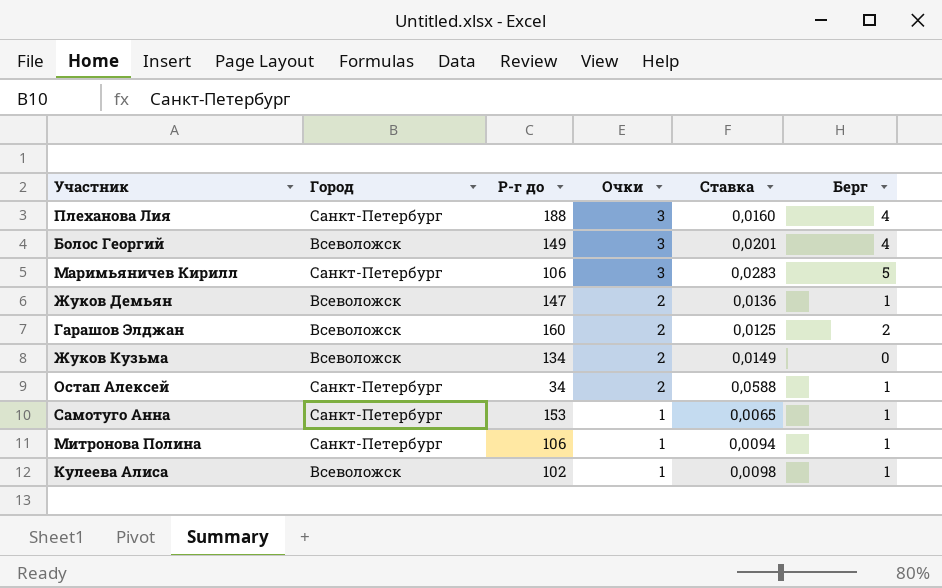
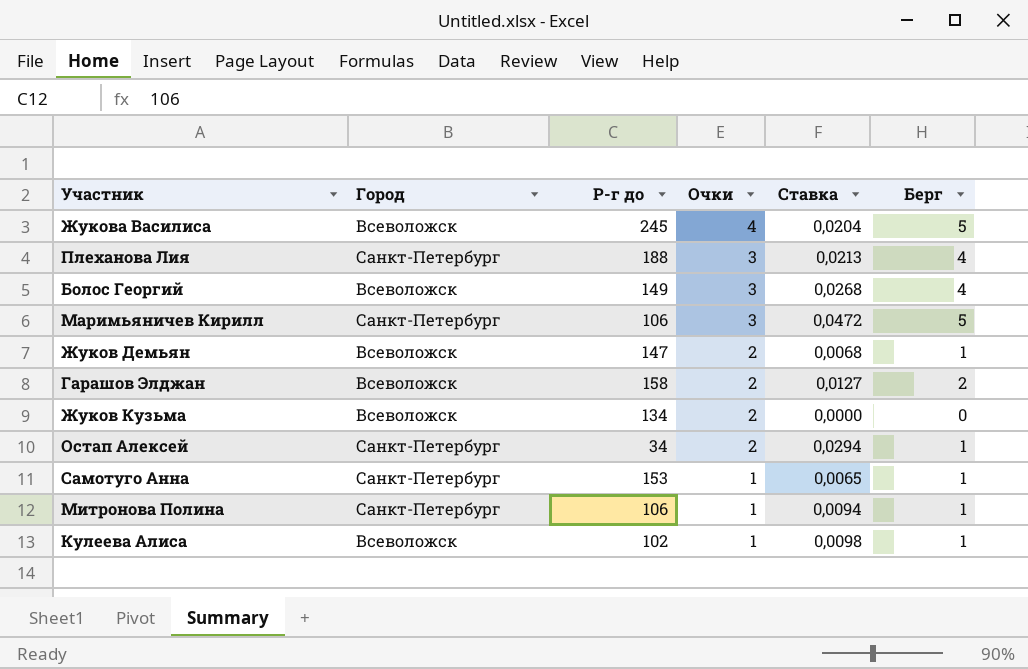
column Ставка | formula: [Очки] / [Р-г до] -> [Берг] / [Р-г до]
row Жукова Василиса: none -> Всеволожск | 245 | 4 | 0,0204 | 5
Гарашов Элджан | Р-г до: 160 -> 158

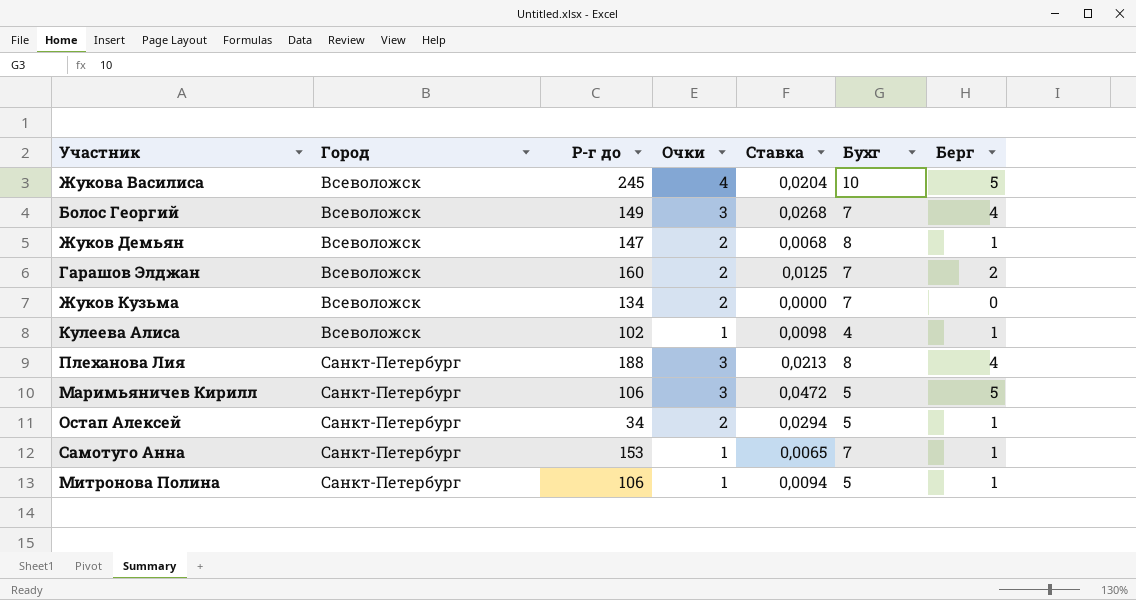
row order: Очки descending -> Город ascending
column Бухг | position: none -> 6
Гарашов Элджан | Р-г до: 158 -> 160
Гарашов Элджан | Ставка: 0,0127 -> 0,0125

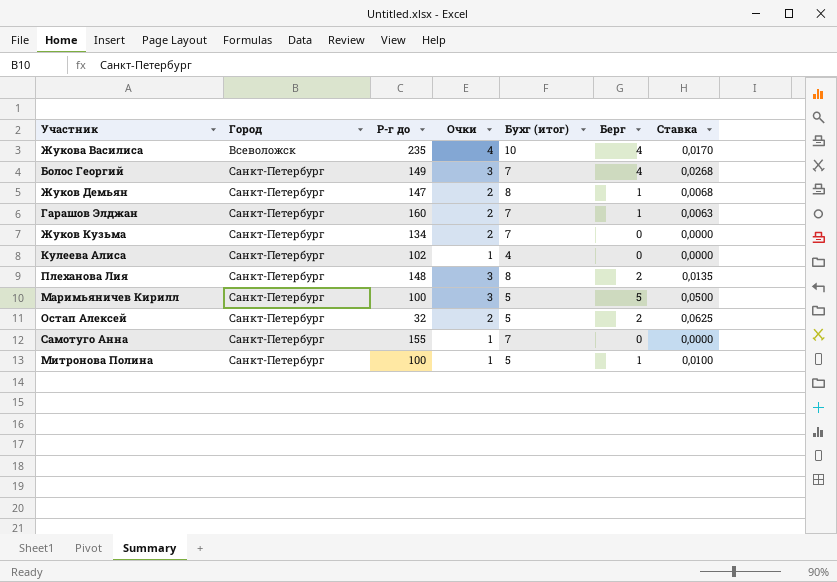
column name: Бухг -> Бухг (итог)
column Ставка | position: 5 -> 7
Жукова Василиса | Р-г до: 245 -> 235
Жукова Василиса | Берг: 5 -> 4
Жукова Василиса | Ставка: 0,0204 -> 0,0170
Болос Георгий | Город: Всеволожск -> Санкт-Петербург
Жуков Демьян | Город: Всеволожск -> Санкт-Петербург
Гарашов Элджан | Город: Всеволожск -> Санкт-Петербург
Гарашов Элджан | Берг: 2 -> 1
Гарашов Элджан | Ставка: 0,0125 -> 0,0063
Жуков Кузьма | Город: Всеволожск -> Санкт-Петербург
Кулеева Алиса | Город: Всеволожск -> Санкт-Петербург
Кулеева Алиса | Берг: 1 -> 0
Кулеева Алиса | Ставка: 0,0098 -> 0,0000
Плеханова Лия | Р-г до: 188 -> 148
Плеханова Лия | Берг: 4 -> 2
Плеханова Лия | Ставка: 0,0213 -> 0,0135
Маримьяничев Кирилл | Р-г до: 106 -> 100
Маримьяничев Кирилл | Ставка: 0,0472 -> 0,0500
Остап Алексей | Р-г до: 34 -> 32
Остап Алексей | Берг: 1 -> 2
Остап Алексей | Ставка: 0,0294 -> 0,0625
Самотуго Анна | Р-г до: 153 -> 155
Самотуго Анна | Берг: 1 -> 0
Самотуго Анна | Ставка: 0,0065 -> 0,0000
Митронова Полина | Р-г до: 106 -> 100
Митронова Полина | Ставка: 0,0094 -> 0,0100

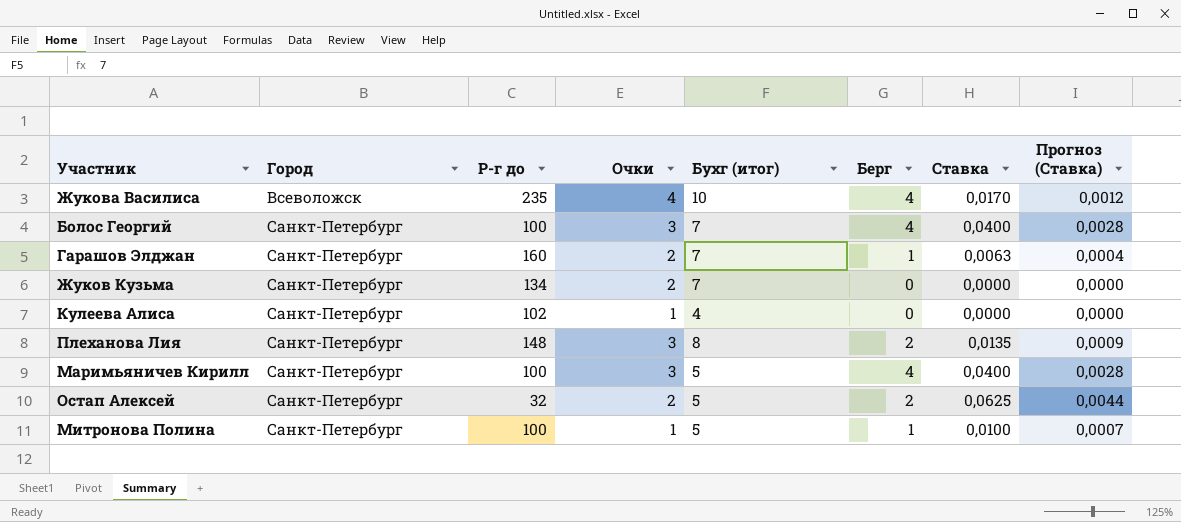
column Прогноз (Ставка) | formula: none -> [Ставка] * 0,07
row Жуков Демьян: Санкт-Петербург | 147 | 2 | 8 | 1 | 0,0068 -> none
row Самотуго Анна: Санкт-Петербург | 155 | 1 | 7 | 0 | 0,0000 -> none
Болос Георгий | Р-г до: 149 -> 100
Болос Георгий | Ставка: 0,0268 -> 0,0400
Маримьяничев Кирилл | Берг: 5 -> 4
Маримьяничев Кирилл | Ставка: 0,0500 -> 0,0400

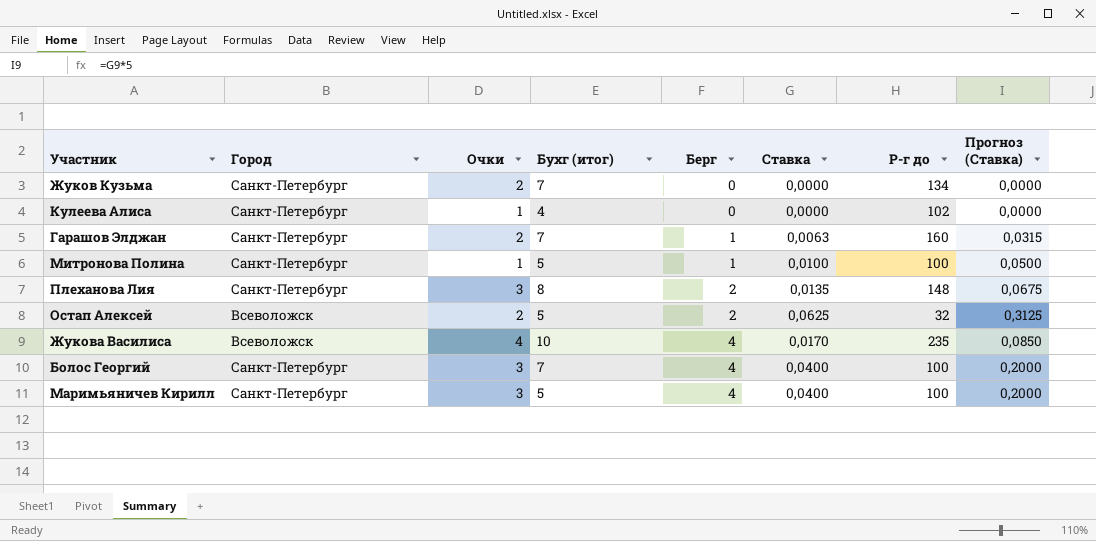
row order: Город ascending -> Берг ascending
column Р-г до | position: 3 -> 7
column Прогноз (Ставка) | formula: [Ставка] * 0,07 -> [Ставка] * 5
Остап Алексей | Город: Санкт-Петербург -> Всеволожск

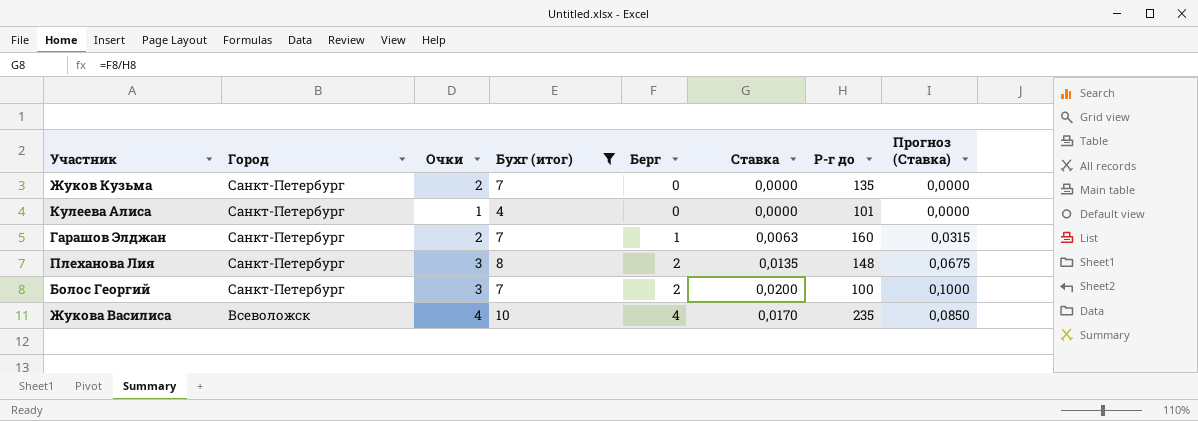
filter: none -> Бухг (итог) != 5
row order: Берг ascending -> Город descending
Жуков Кузьма | Р-г до: 134 -> 135
Кулеева Алиса | Р-г до: 102 -> 101
Болос Георгий | Берг: 4 -> 2
Болос Георгий | Ставка: 0,0400 -> 0,0200
Болос Георгий | Прогноз (Ставка): 0,2000 -> 0,1000

